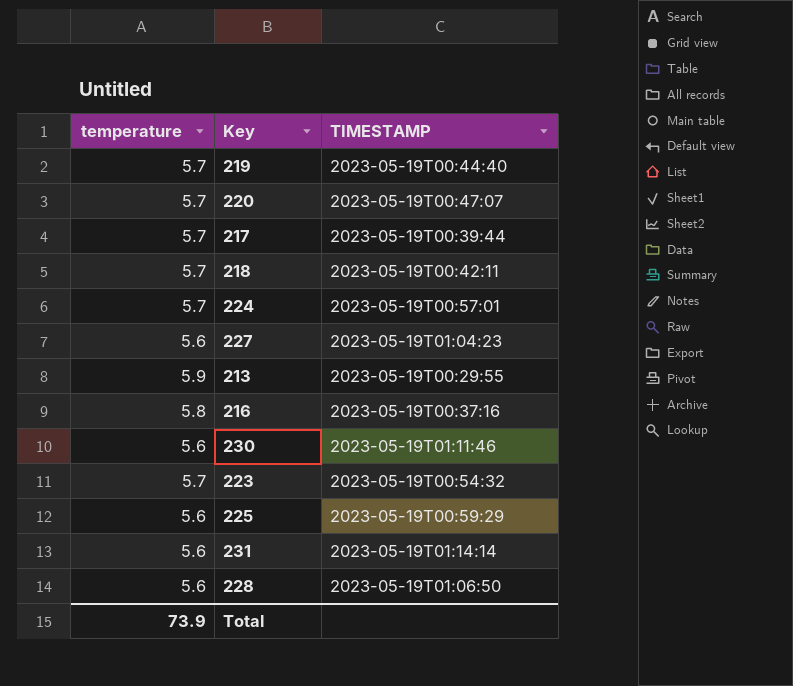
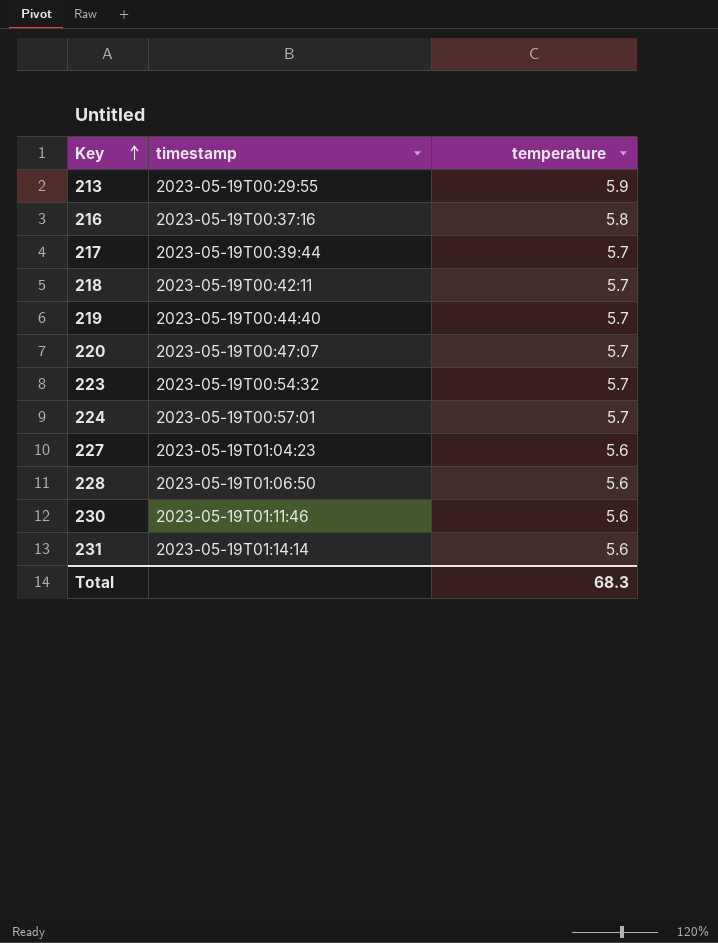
row order: none -> Key ascending
column name: TIMESTAMP -> timestamp
column temperature | position: 1 -> 3
row 225: 5.6 | 2023-05-19T00:59:29 -> none
Total | temperature: 73.9 -> 68.3

